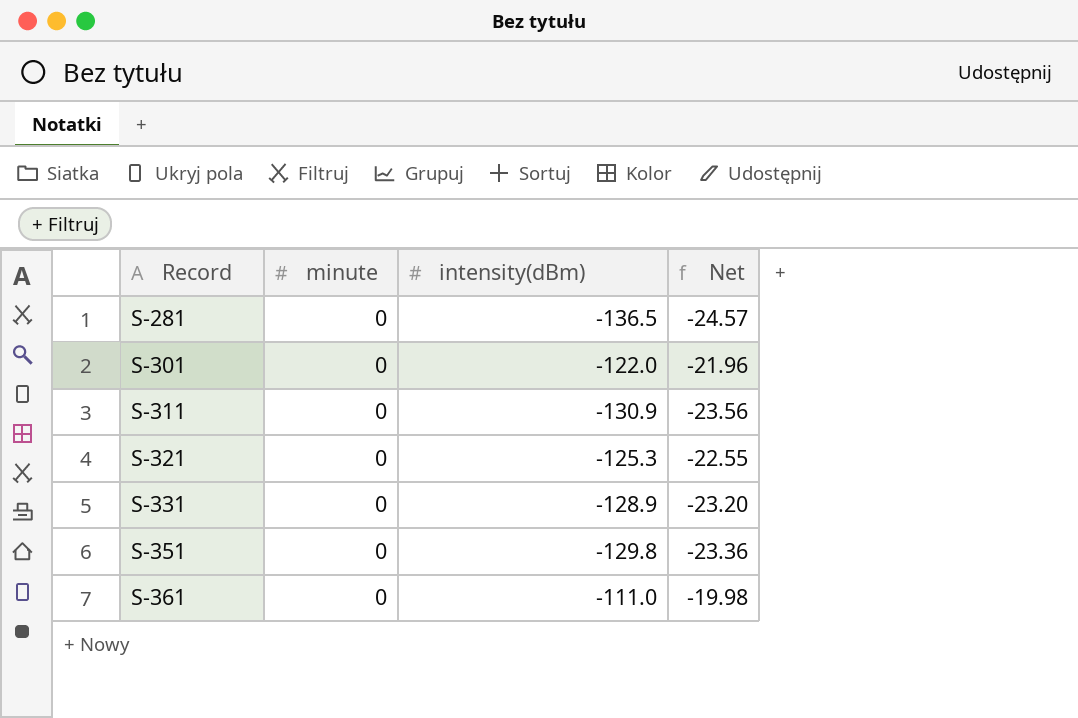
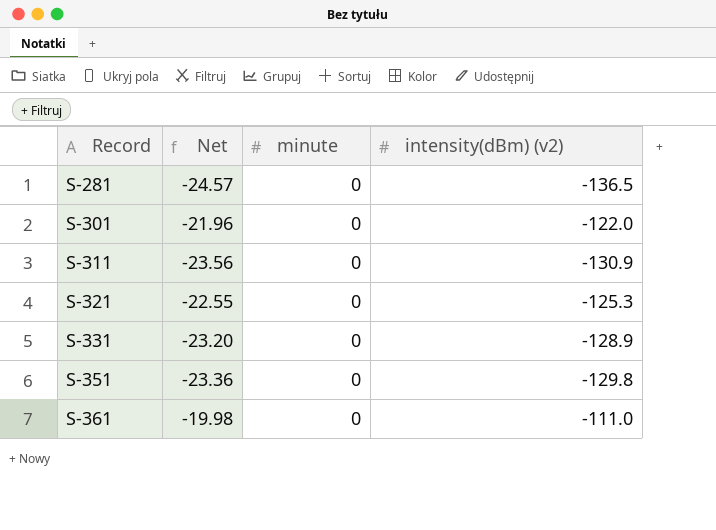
column Net | position: 4 -> 2
column name: intensity(dBm) -> intensity(dBm) (v2)

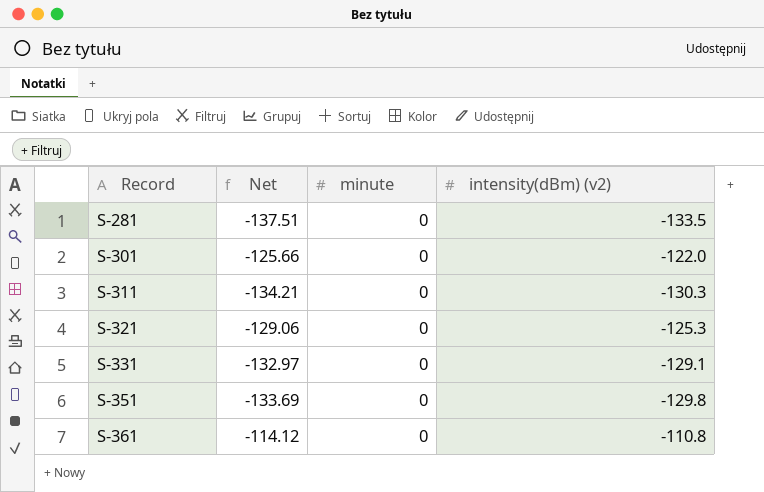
column Net | formula: [intensity(dBm) (v2)] * 0.18 -> [intensity(dBm) (v2)] * 1.03
S-281 | intensity(dBm) (v2): -136.5 -> -133.5
S-311 | intensity(dBm) (v2): -130.9 -> -130.3
S-331 | intensity(dBm) (v2): -128.9 -> -129.1
S-361 | intensity(dBm) (v2): -111.0 -> -110.8

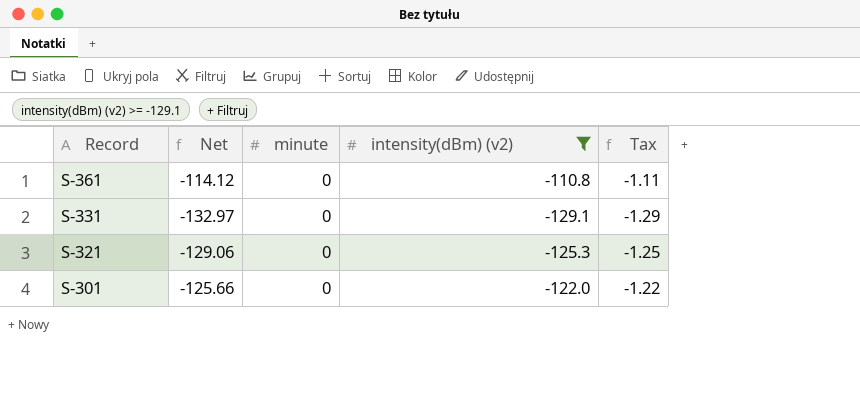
filter: none -> intensity(dBm) (v2) >= -129.1
row order: Record ascending -> Record descending
column Tax | formula: none -> [intensity(dBm) (v2)] * 0.01

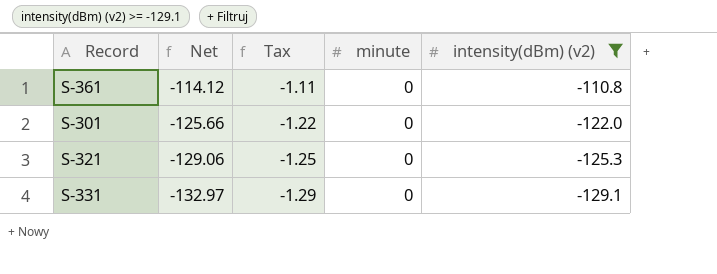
row order: Record descending -> Net descending
column Tax | position: 5 -> 3

